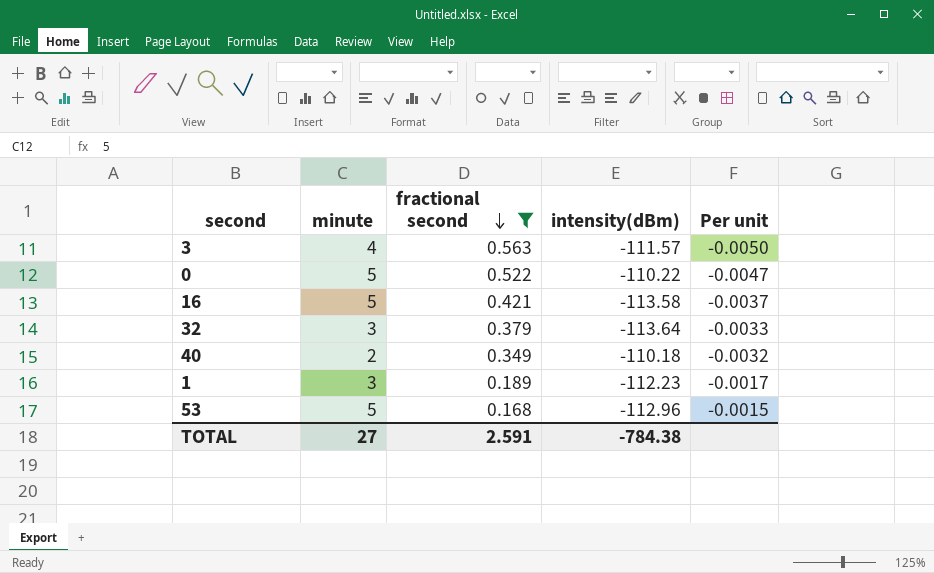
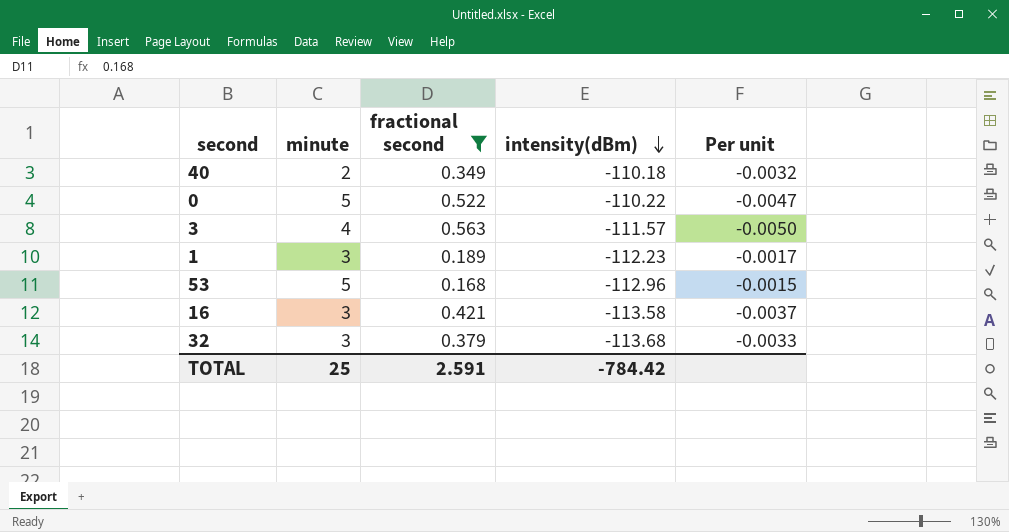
row order: fractional second descending -> intensity(dBm) descending
16 | minute: 5 -> 3
32 | intensity(dBm): -113.64 -> -113.68
TOTAL | minute: 27 -> 25
TOTAL | intensity(dBm): -784.38 -> -784.42

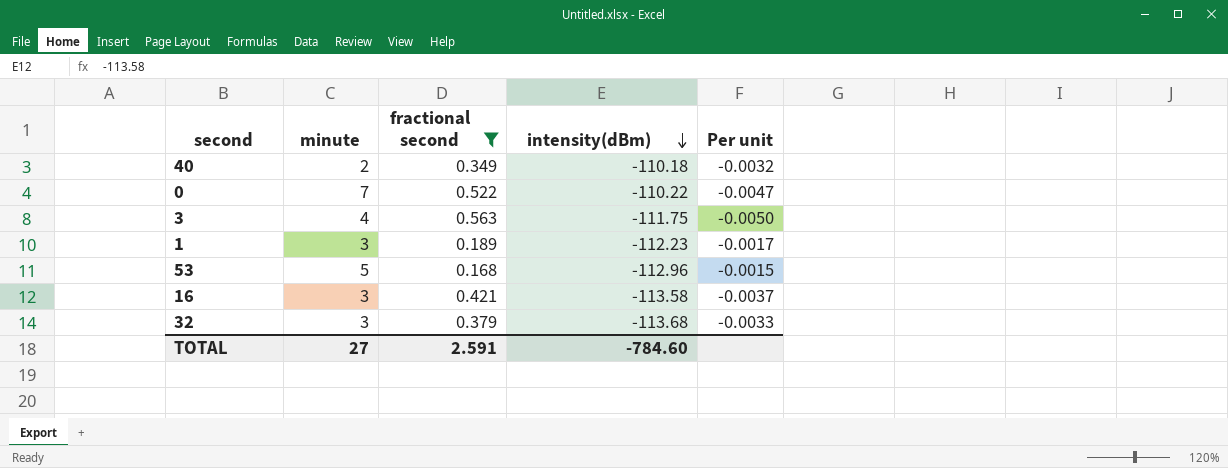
0 | minute: 5 -> 7
3 | intensity(dBm): -111.57 -> -111.75
TOTAL | minute: 25 -> 27
TOTAL | intensity(dBm): -784.42 -> -784.60

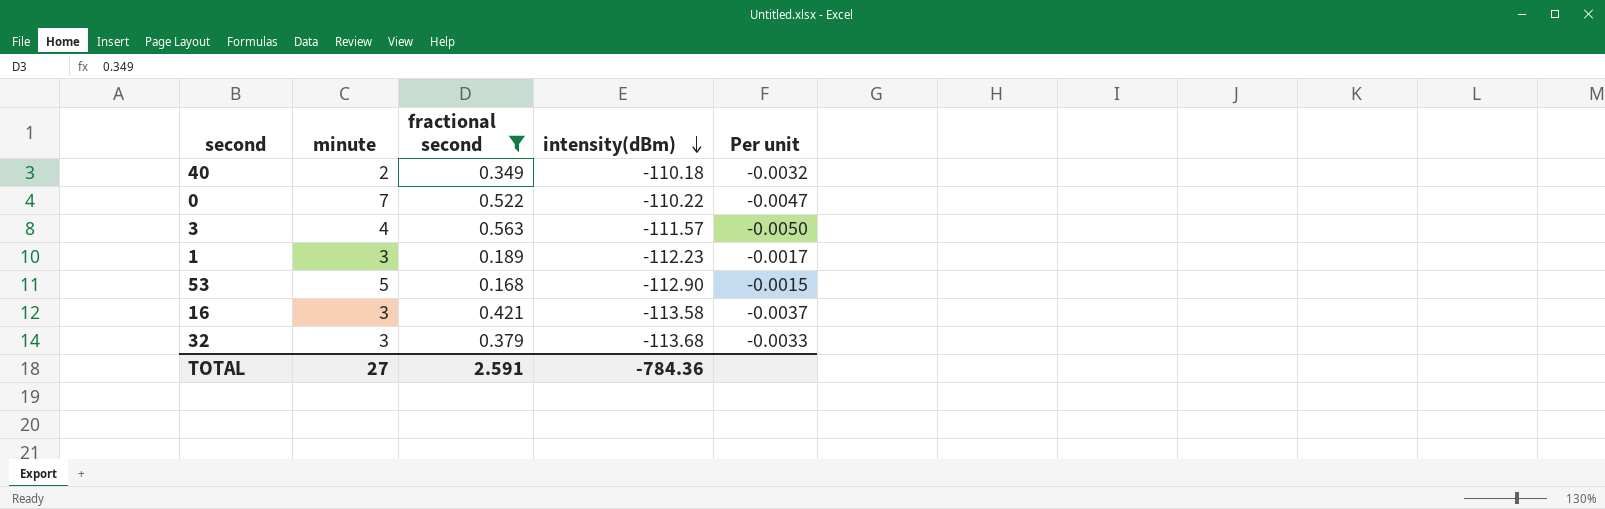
3 | intensity(dBm): -111.75 -> -111.57
53 | intensity(dBm): -112.96 -> -112.90
TOTAL | intensity(dBm): -784.60 -> -784.36

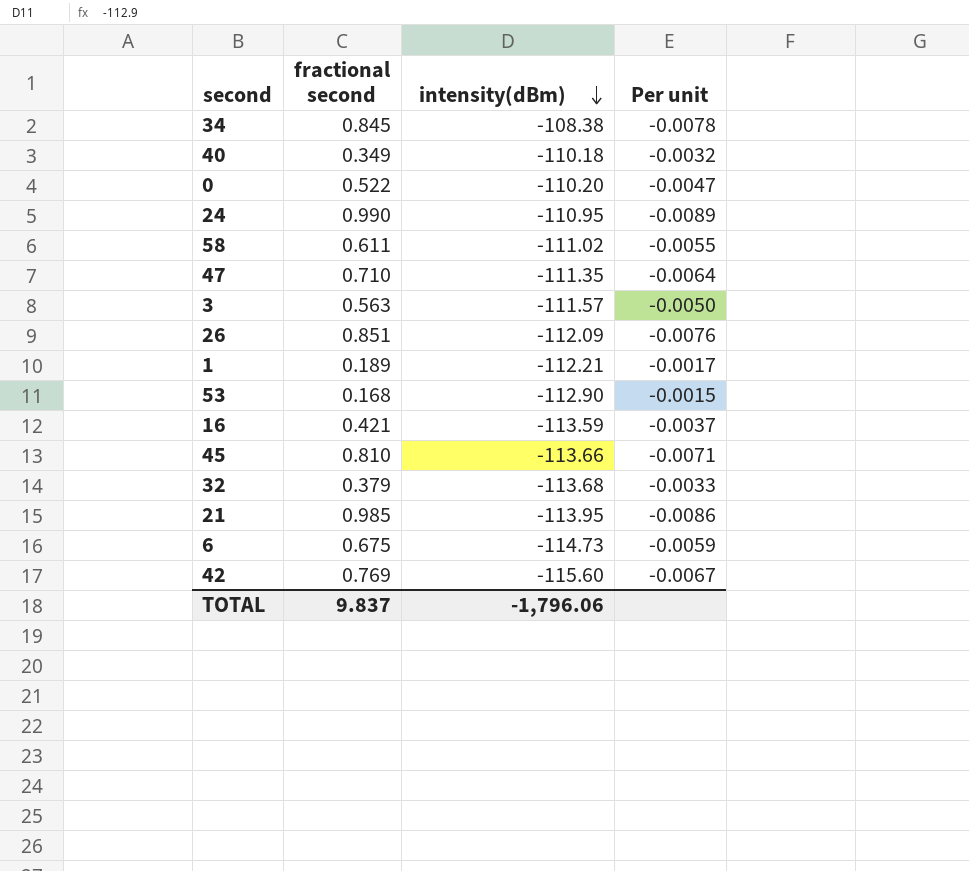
filter: fractional second <= 0.563 -> none
column minute | position: 2 -> none
0 | intensity(dBm): -110.22 -> -110.20
1 | intensity(dBm): -112.23 -> -112.21
16 | intensity(dBm): -113.58 -> -113.59
TOTAL | fractional second: 2.591 -> 9.837
TOTAL | intensity(dBm): -784.36 -> -1,796.06

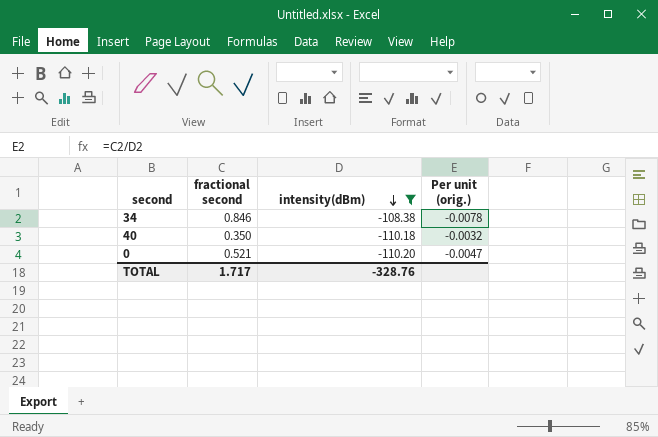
filter: none -> intensity(dBm) >= -110.20
column name: Per unit -> Per unit (orig.)
34 | fractional second: 0.845 -> 0.846
40 | fractional second: 0.349 -> 0.350
0 | fractional second: 0.522 -> 0.521
TOTAL | fractional second: 9.837 -> 1.717
TOTAL | intensity(dBm): -1,796.06 -> -328.76

